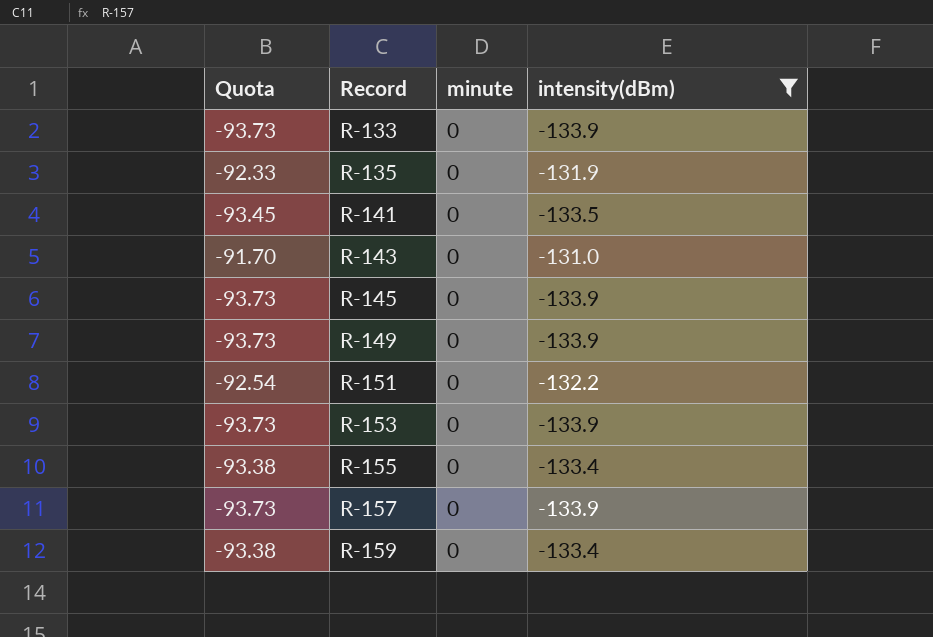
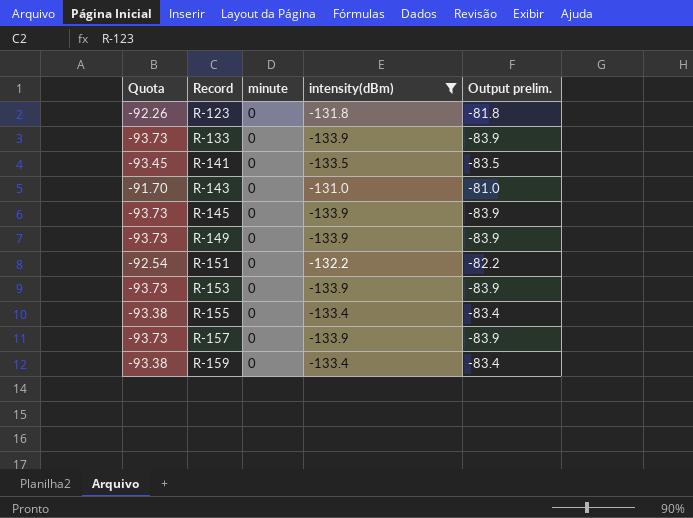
column Output prelim. | formula: none -> [intensity(dBm)] + 50
row R-135: -92.33 | 0 | -131.9 -> none
row R-123: none -> -92.26 | 0 | -131.8 | -81.8

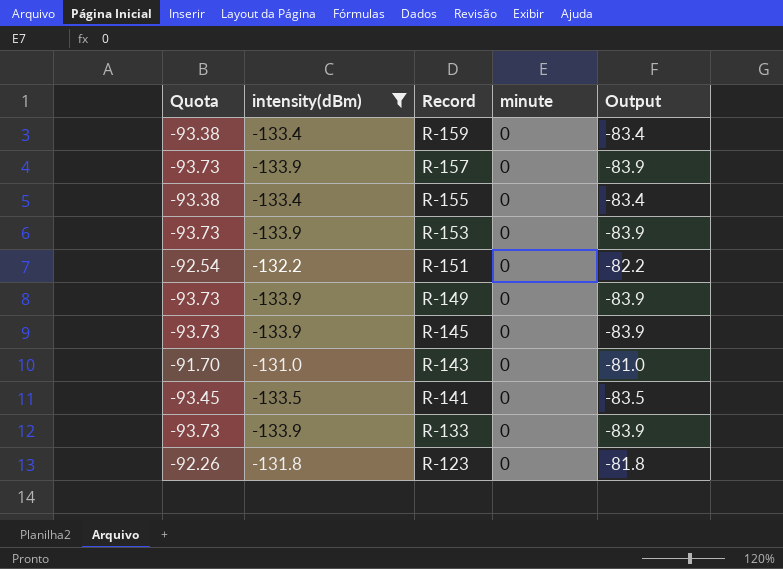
row order: Record ascending -> Record descending
column intensity(dBm) | position: 4 -> 2
column name: Output prelim. -> Output

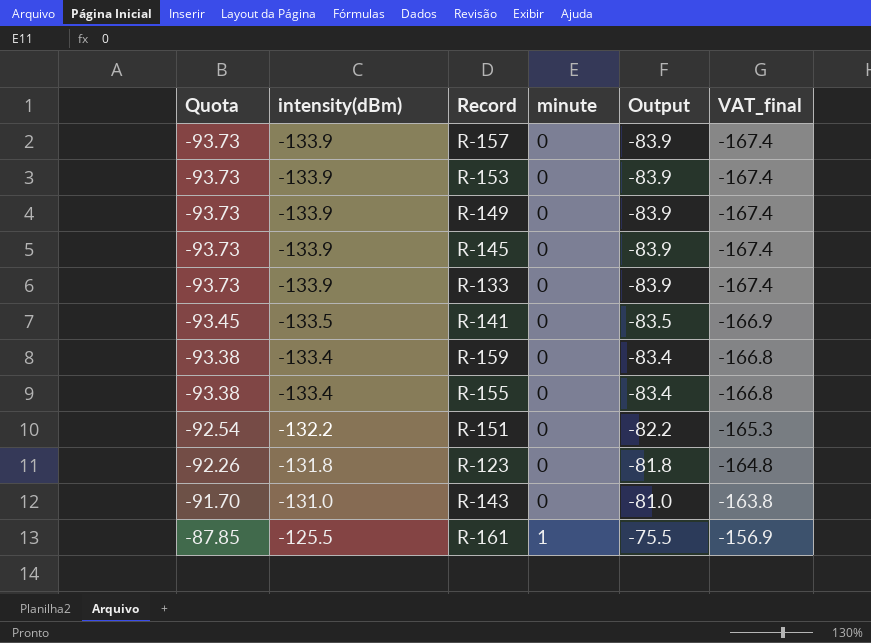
filter: intensity(dBm) != -125.5 -> none
row order: Record descending -> Quota ascending
column VAT_final | formula: none -> [intensity(dBm)] * 1.25

